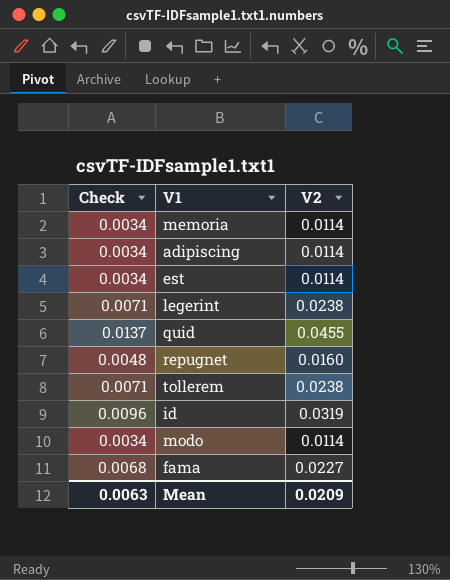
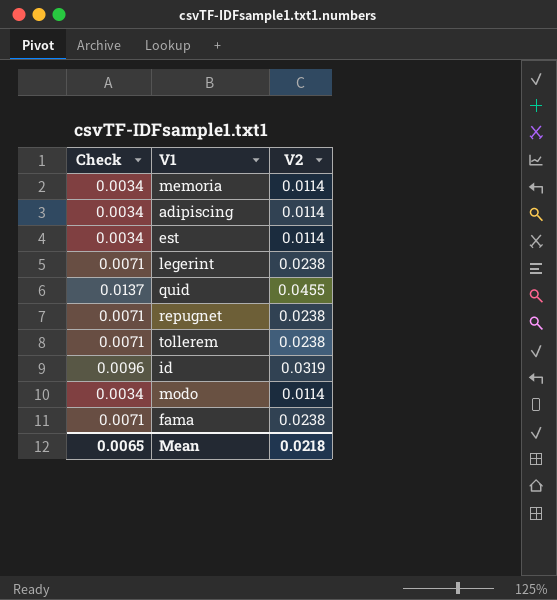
repugnet | Check: 0.0048 -> 0.0071
repugnet | V2: 0.0160 -> 0.0238
fama | Check: 0.0068 -> 0.0071
fama | V2: 0.0227 -> 0.0238
Mean | Check: 0.0063 -> 0.0065
Mean | V2: 0.0209 -> 0.0218

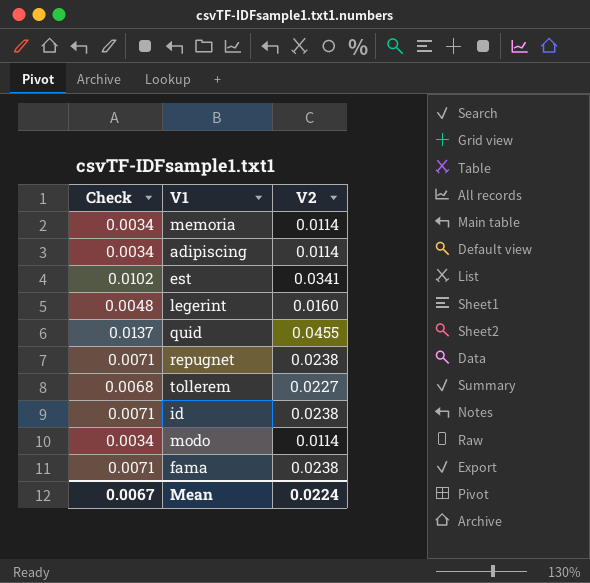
est | Check: 0.0034 -> 0.0102
est | V2: 0.0114 -> 0.0341
legerint | Check: 0.0071 -> 0.0048
legerint | V2: 0.0238 -> 0.0160
tollerem | Check: 0.0071 -> 0.0068
tollerem | V2: 0.0238 -> 0.0227
id | Check: 0.0096 -> 0.0071
id | V2: 0.0319 -> 0.0238
Mean | Check: 0.0065 -> 0.0067
Mean | V2: 0.0218 -> 0.0224

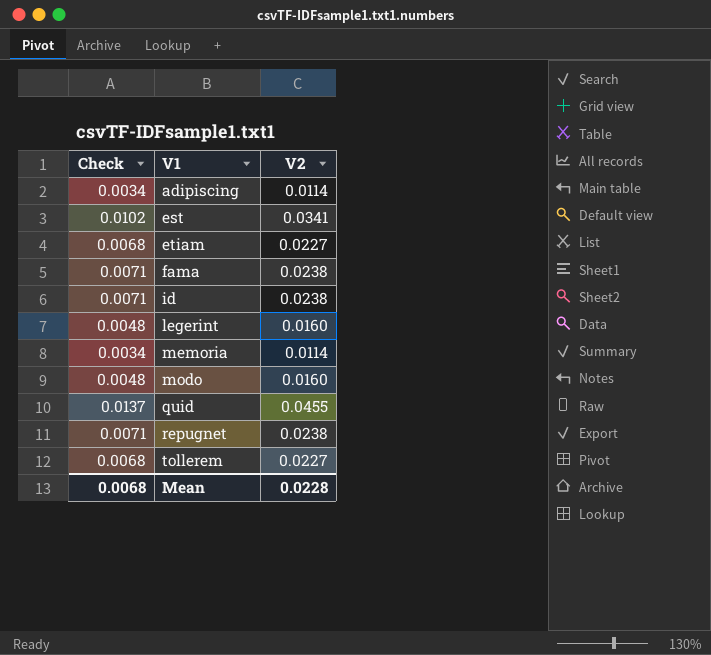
row order: none -> V1 ascending
row etiam: none -> 0.0068 | 0.0227
modo | Check: 0.0034 -> 0.0048
modo | V2: 0.0114 -> 0.0160
Mean | Check: 0.0067 -> 0.0068
Mean | V2: 0.0224 -> 0.0228

